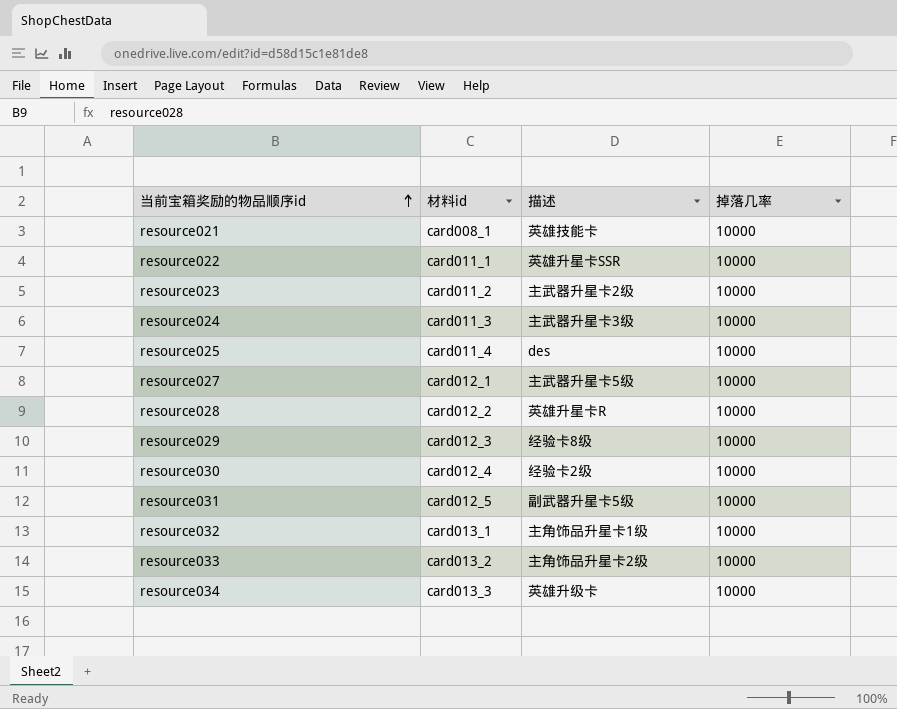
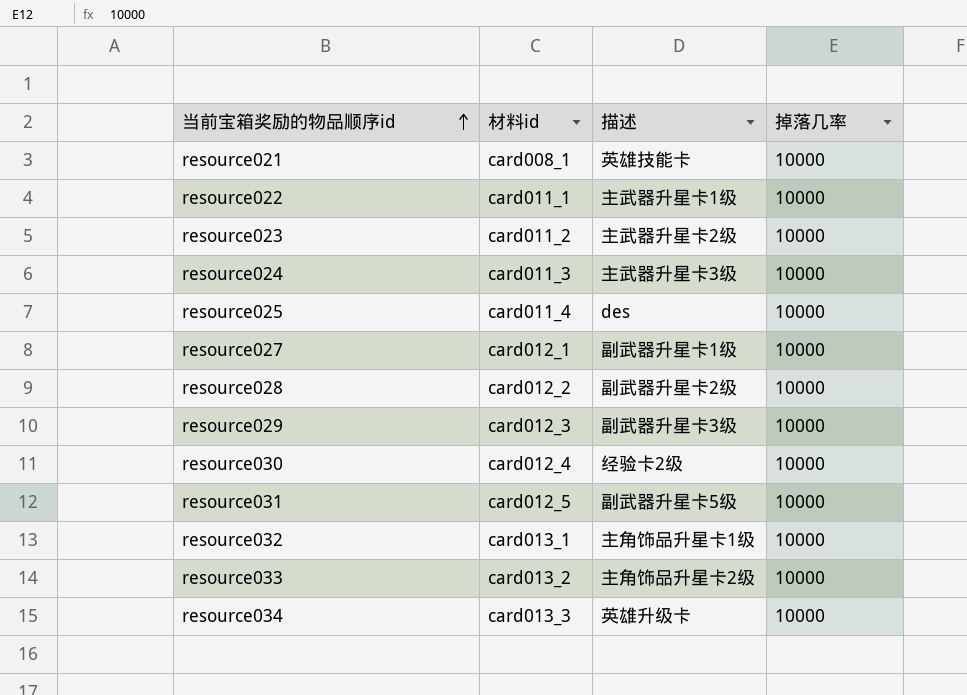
resource022 | 描述: 英雄升星卡SSR -> 主武器升星卡1级
resource027 | 描述: 主武器升星卡5级 -> 副武器升星卡1级
resource028 | 描述: 英雄升星卡R -> 副武器升星卡2级
resource029 | 描述: 经验卡8级 -> 副武器升星卡3级

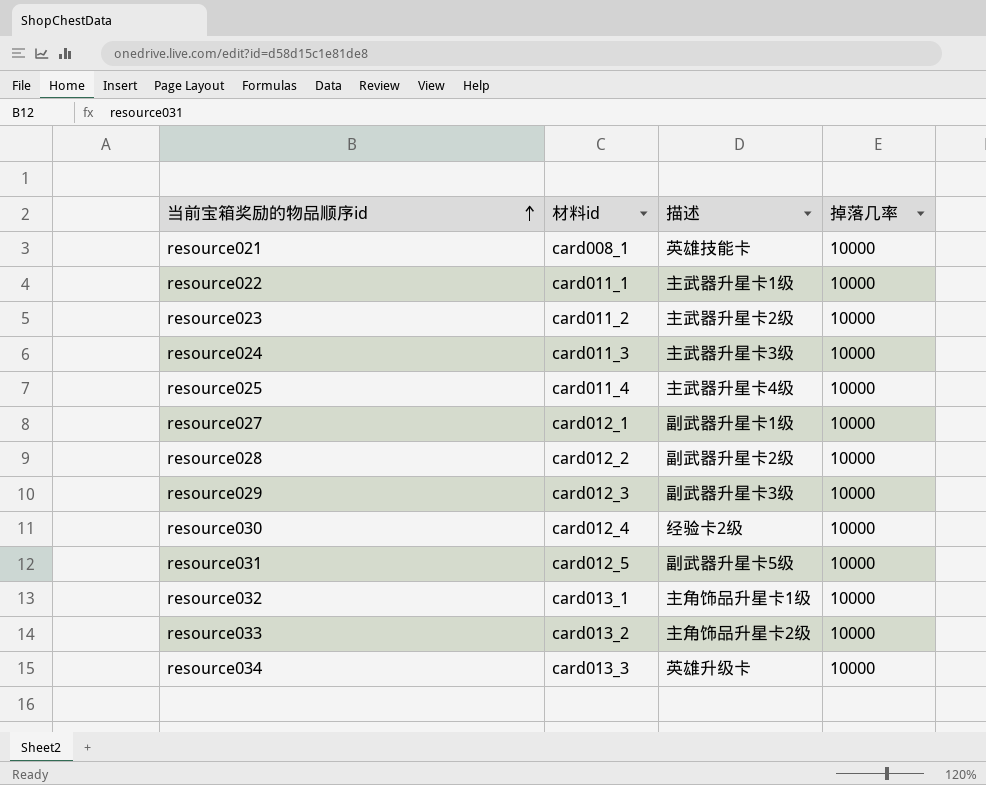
resource025 | 描述: des -> 主武器升星卡4级

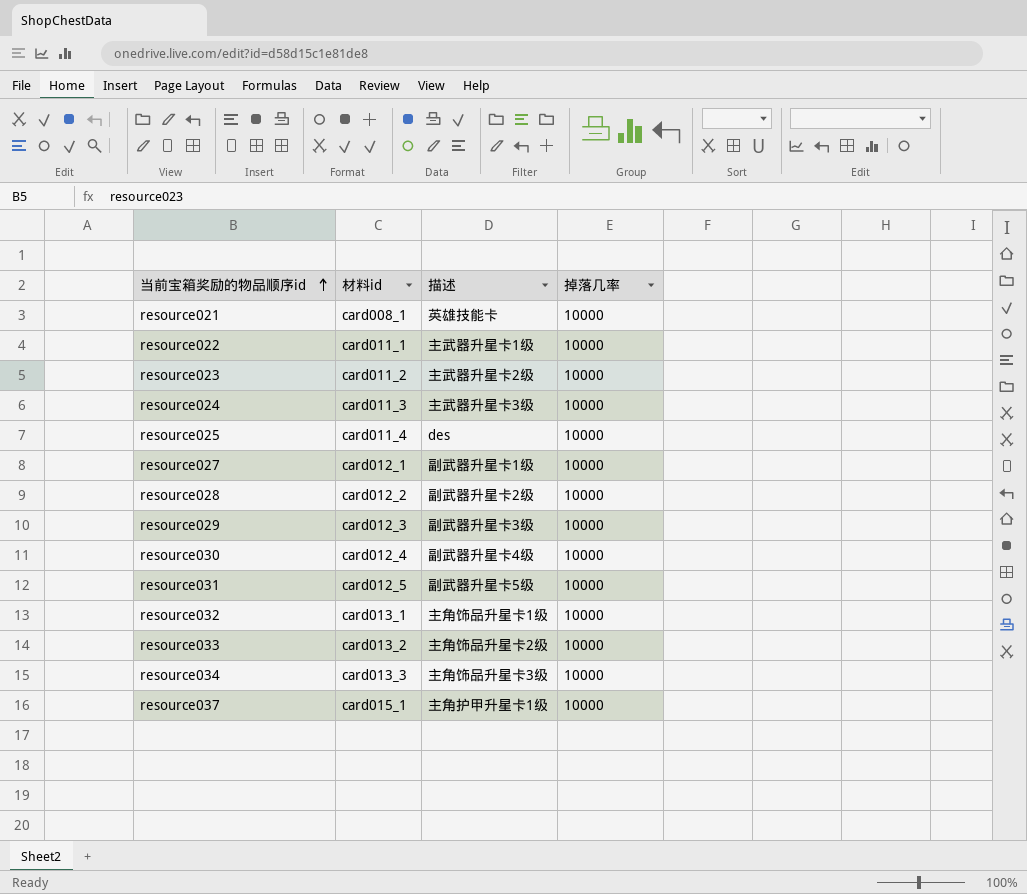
resource025 | 描述: 主武器升星卡4级 -> des
resource030 | 描述: 经验卡2级 -> 副武器升星卡4级
resource034 | 描述: 英雄升级卡 -> 主角饰品升星卡3级
row resource037: none -> card015_1 | 主角护甲升星卡1级 | 10000

